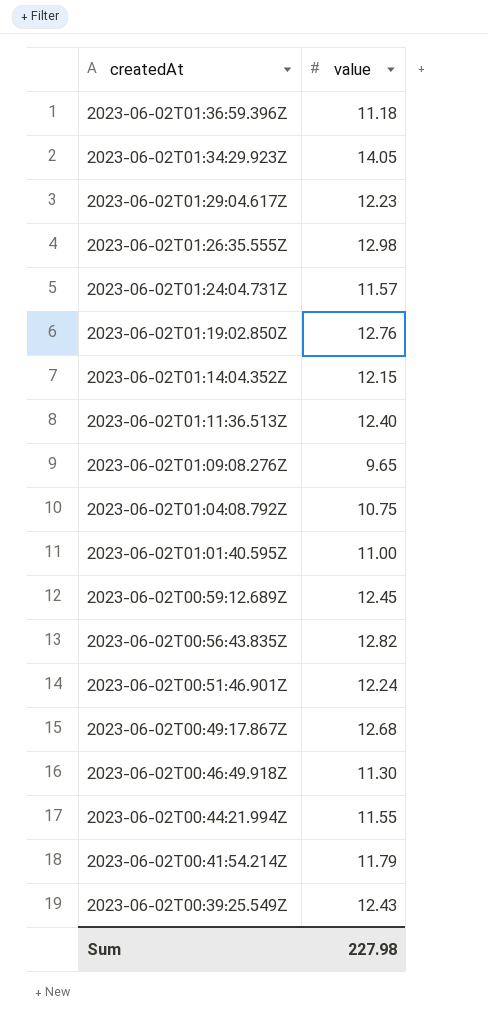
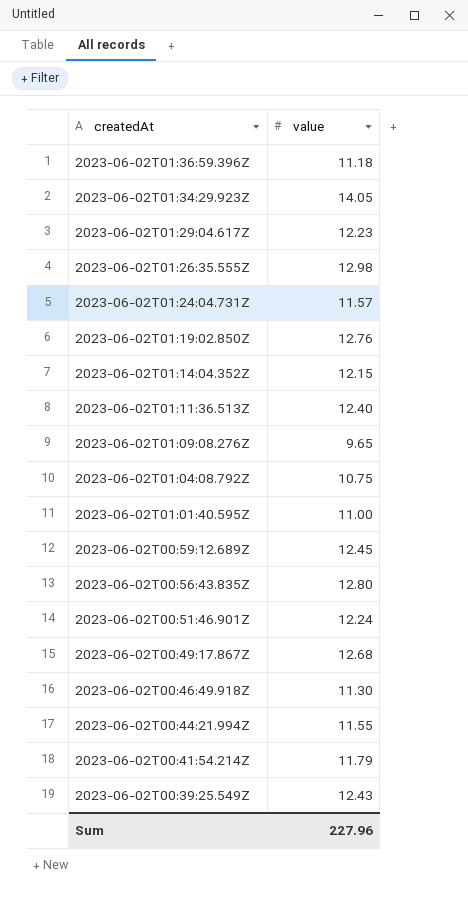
2023-06-02T00:56:43.835Z | value: 12.82 -> 12.80
Sum | value: 227.98 -> 227.96

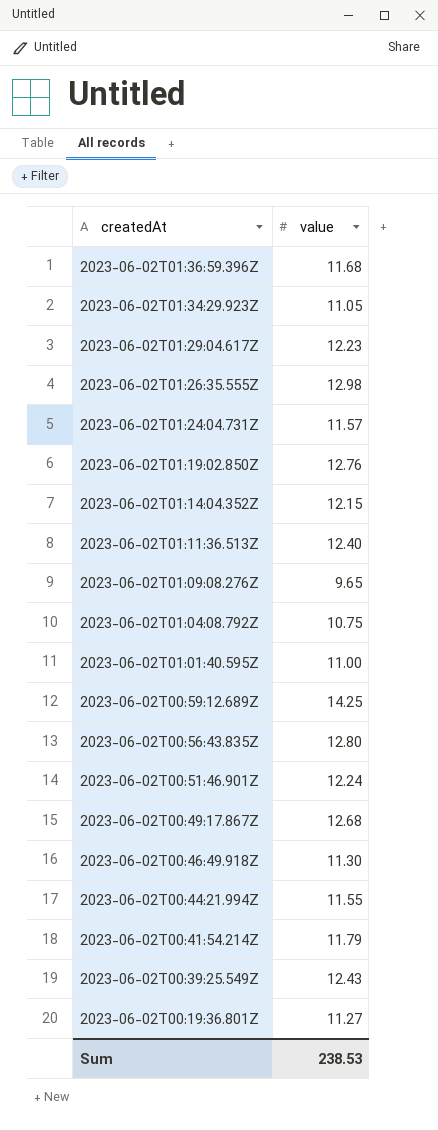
2023-06-02T01:36:59.396Z | value: 11.18 -> 11.68
2023-06-02T01:34:29.923Z | value: 14.05 -> 11.05
2023-06-02T00:59:12.689Z | value: 12.45 -> 14.25
row 2023-06-02T00:19:36.801Z: none -> 11.27
Sum | value: 227.96 -> 238.53

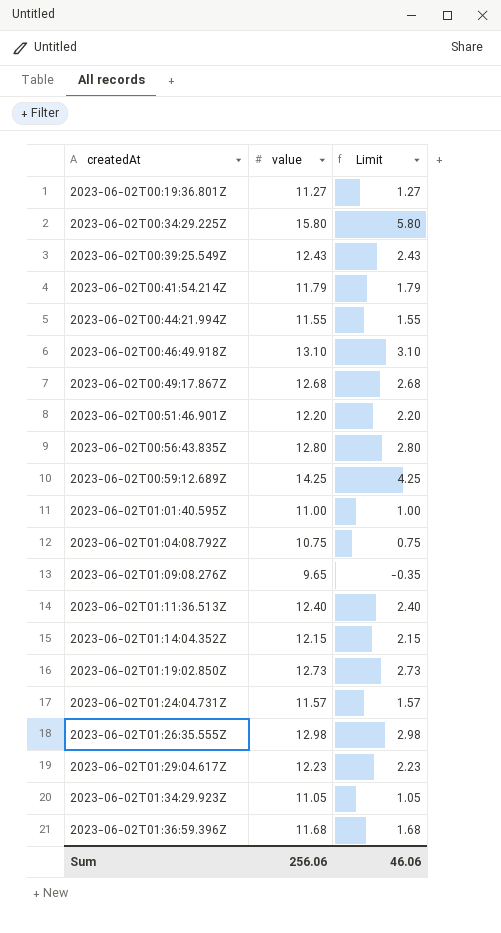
row order: createdAt descending -> createdAt ascending
column Limit | formula: none -> [value] - 10
row 2023-06-02T00:34:29.225Z: none -> 15.80 | 5.80
2023-06-02T00:46:49.918Z | value: 11.30 -> 13.10
2023-06-02T00:51:46.901Z | value: 12.24 -> 12.20
2023-06-02T01:19:02.850Z | value: 12.76 -> 12.73
Sum | value: 238.53 -> 256.06

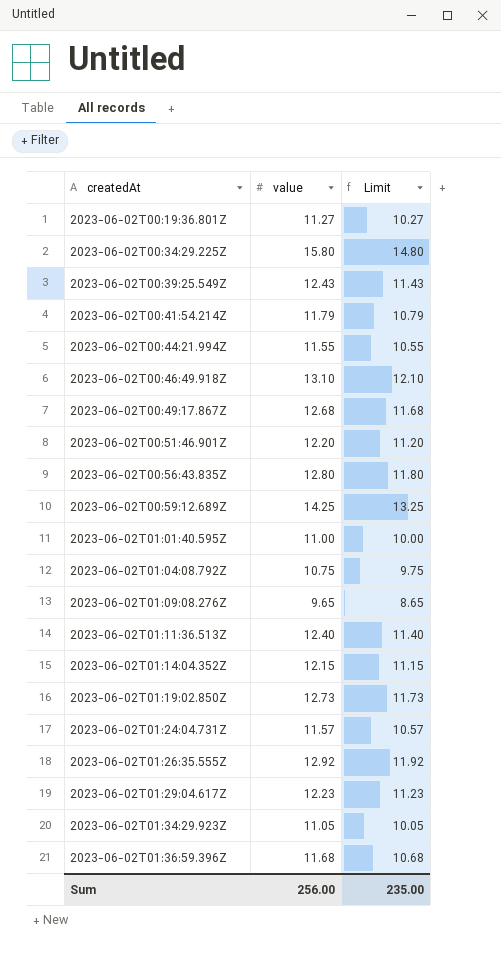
column Limit | formula: [value] - 10 -> [value] - 1
2023-06-02T01:26:35.555Z | value: 12.98 -> 12.92
Sum | value: 256.06 -> 256.00
Sum | Limit: 46.06 -> 235.00

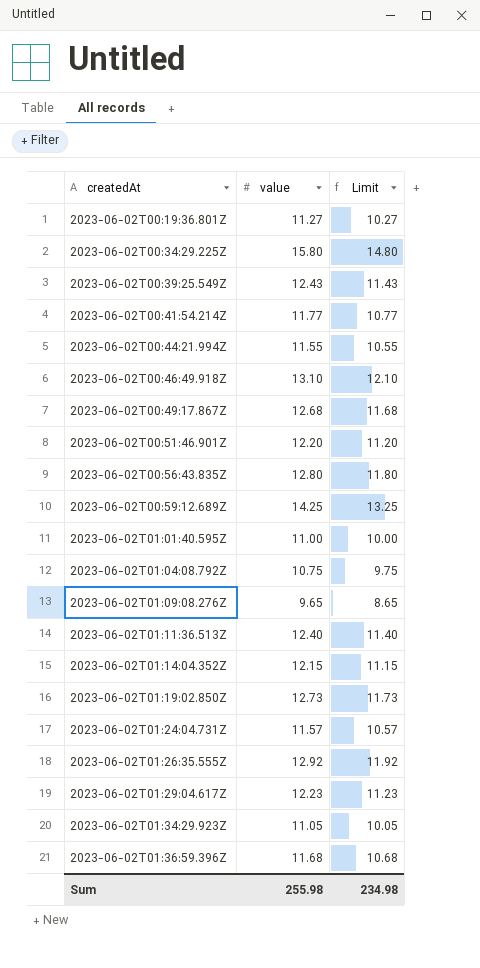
2023-06-02T00:41:54.214Z | value: 11.79 -> 11.77
2023-06-02T00:41:54.214Z | Limit: 10.79 -> 10.77
Sum | value: 256.00 -> 255.98
Sum | Limit: 235.00 -> 234.98

